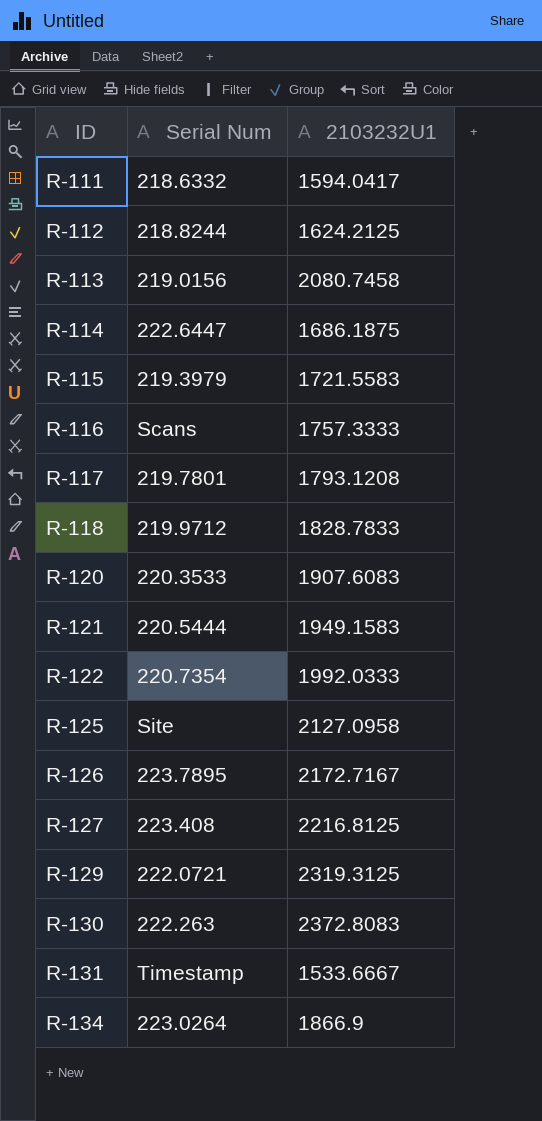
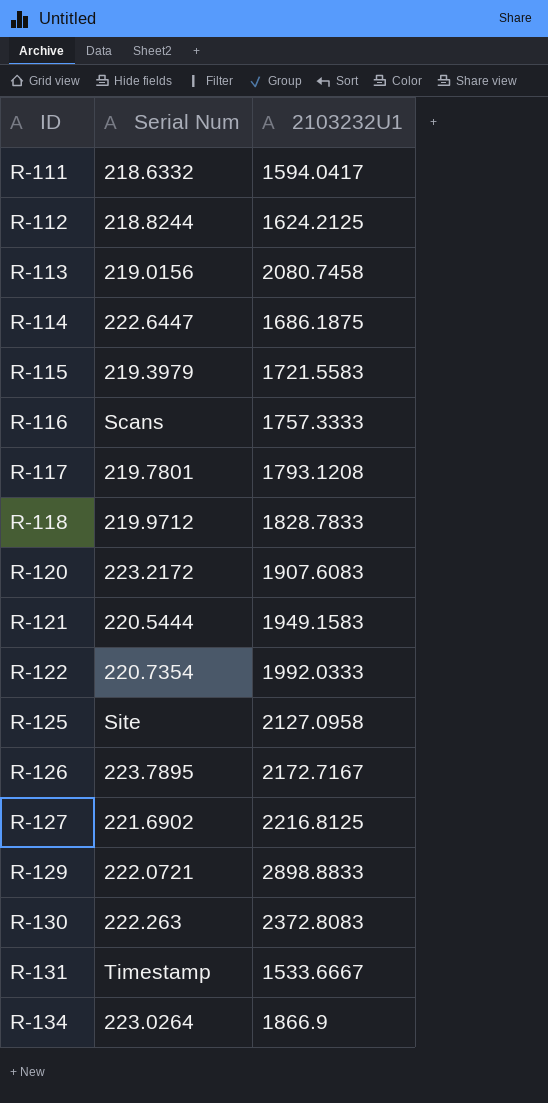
R-120 | Serial Num: 220.3533 -> 223.2172
R-127 | Serial Num: 223.408 -> 221.6902
R-129 | 2103232U1: 2319.3125 -> 2898.8833

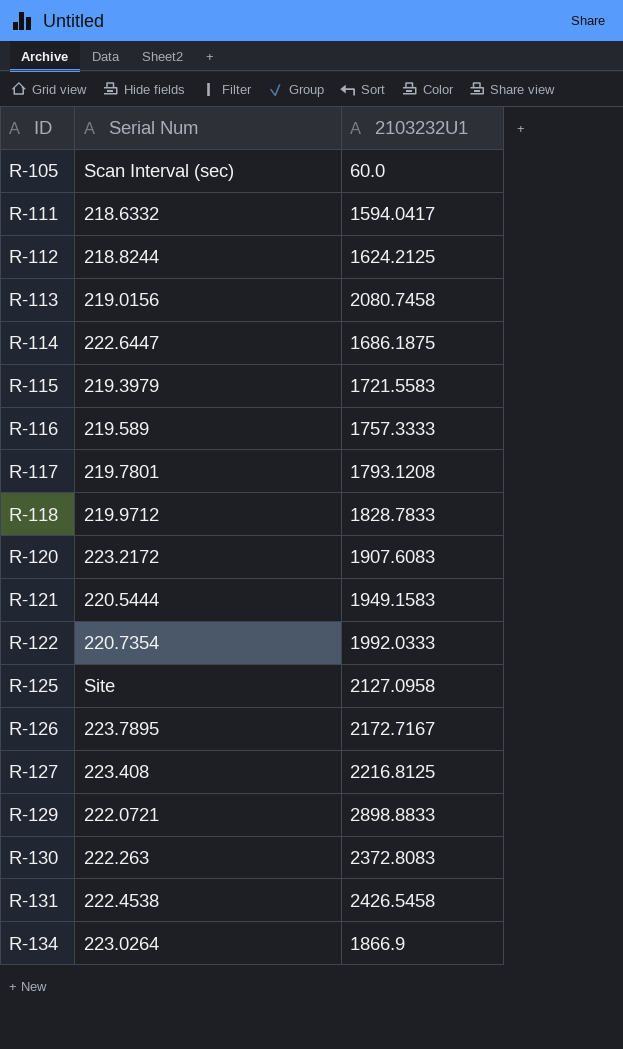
row R-105: none -> Scan Interval (sec) | 60.0
R-116 | Serial Num: Scans -> 219.589
R-127 | Serial Num: 221.6902 -> 223.408
R-131 | Serial Num: Timestamp -> 222.4538
R-131 | 2103232U1: 1533.6667 -> 2426.5458

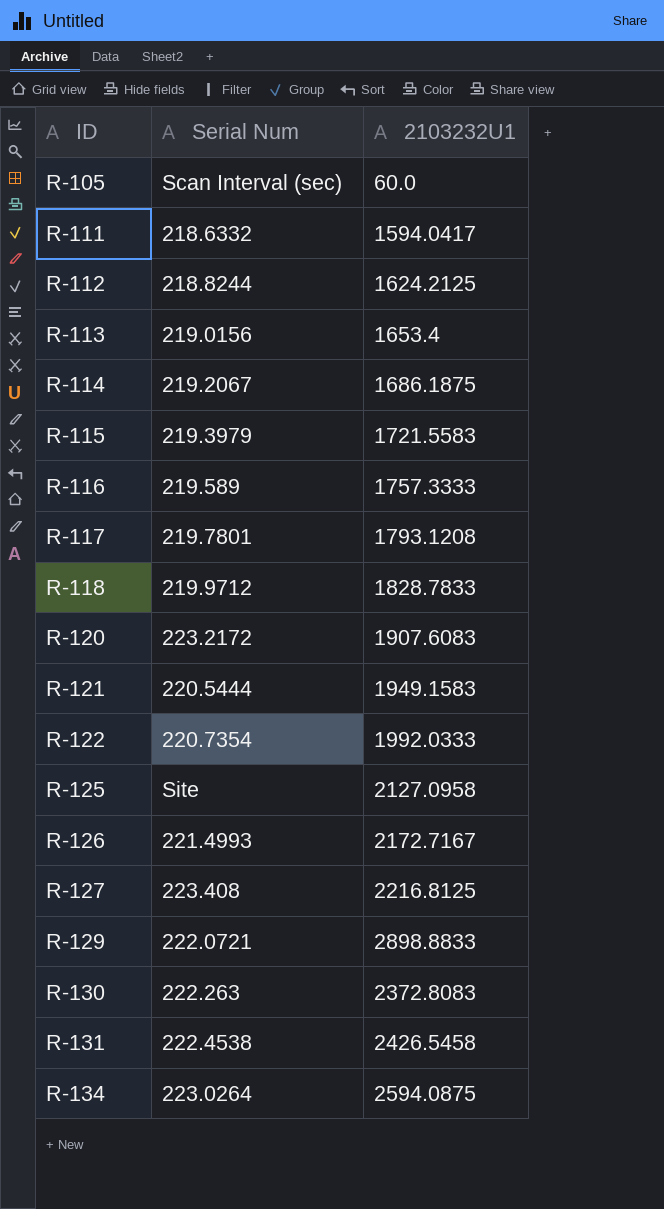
R-113 | 2103232U1: 2080.7458 -> 1653.4
R-114 | Serial Num: 222.6447 -> 219.2067
R-126 | Serial Num: 223.7895 -> 221.4993
R-134 | 2103232U1: 1866.9 -> 2594.0875

